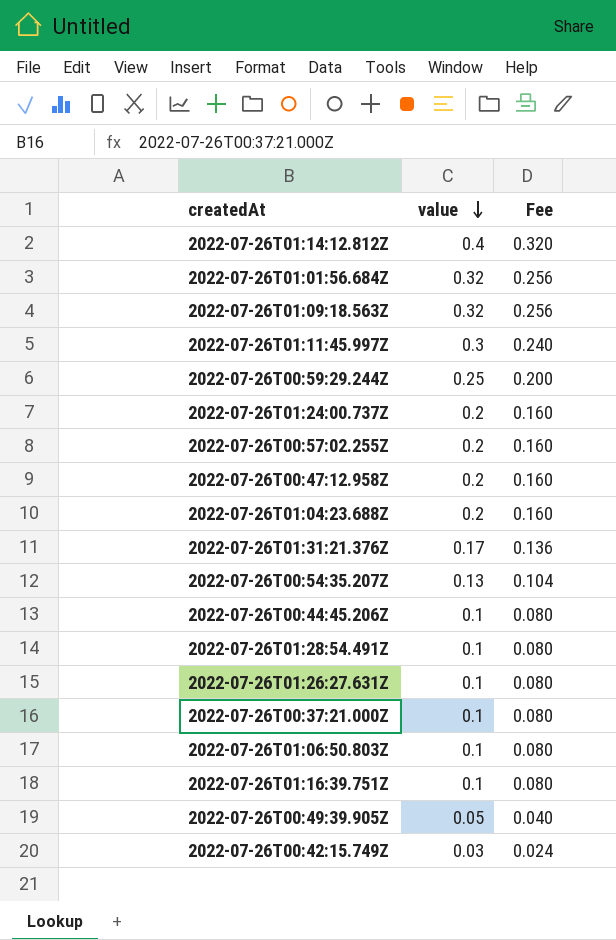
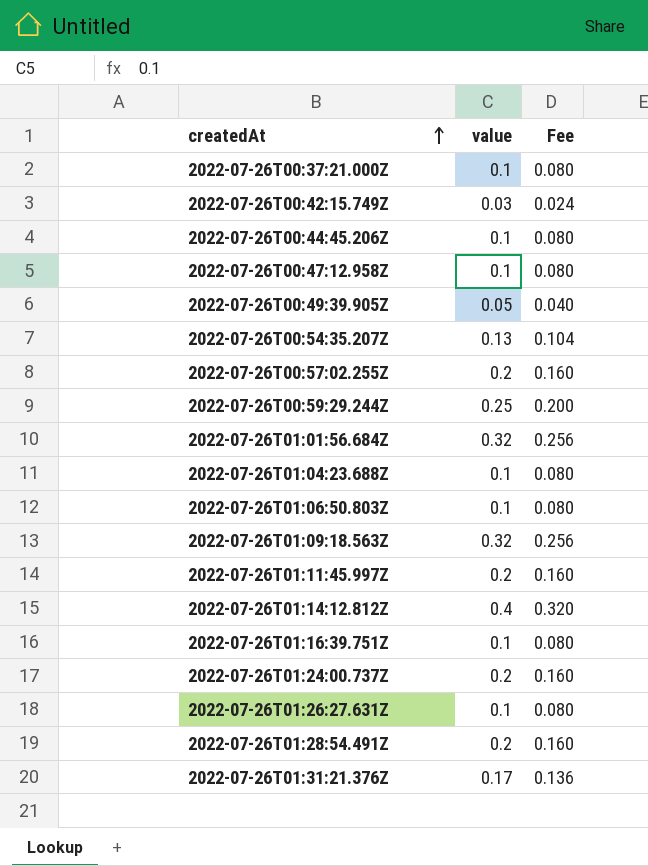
row order: value descending -> createdAt ascending
2022-07-26T00:47:12.958Z | value: 0.2 -> 0.1
2022-07-26T00:47:12.958Z | Fee: 0.160 -> 0.080
2022-07-26T01:04:23.688Z | value: 0.2 -> 0.1
2022-07-26T01:04:23.688Z | Fee: 0.160 -> 0.080
2022-07-26T01:11:45.997Z | value: 0.3 -> 0.2
2022-07-26T01:11:45.997Z | Fee: 0.240 -> 0.160
2022-07-26T01:28:54.491Z | value: 0.1 -> 0.2
2022-07-26T01:28:54.491Z | Fee: 0.080 -> 0.160

